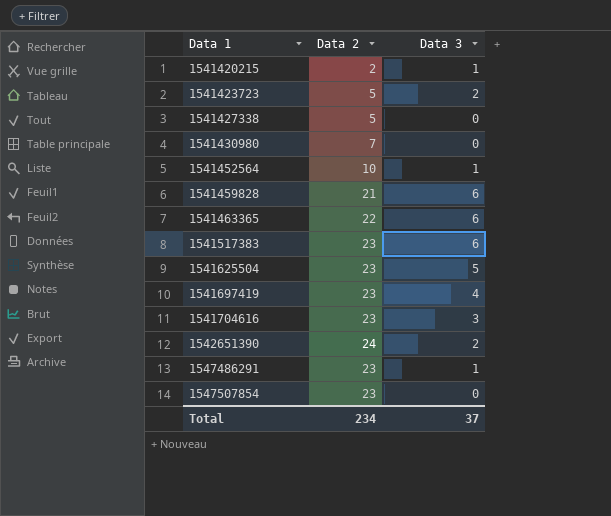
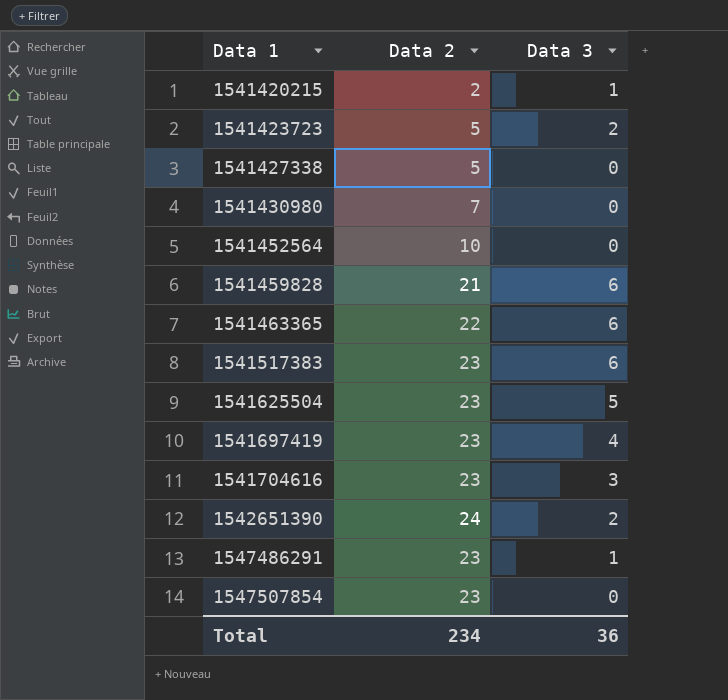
1541452564 | Data 3: 1 -> 0
Total | Data 3: 37 -> 36

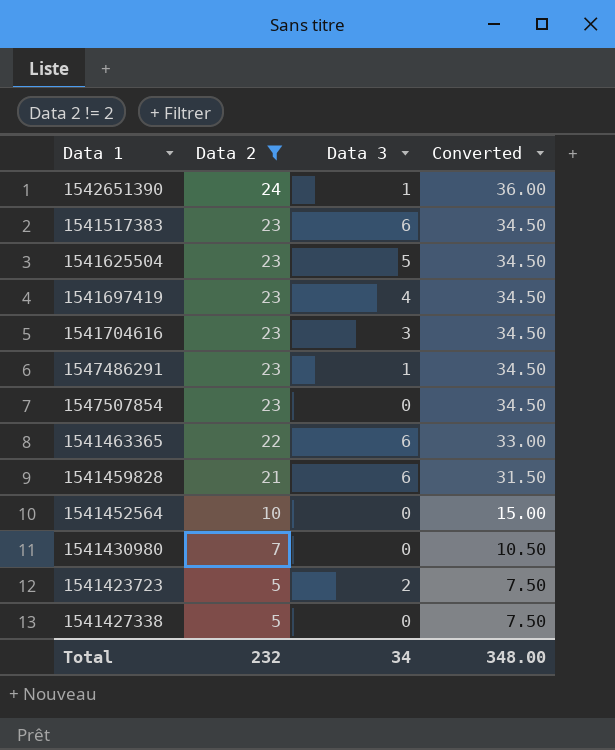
filter: none -> Data 2 != 2
row order: Data 1 ascending -> Data 2 descending
column Converted | formula: none -> [Data 2] * 1.5
1542651390 | Data 3: 2 -> 1
Total | Data 2: 234 -> 232
Total | Data 3: 36 -> 34

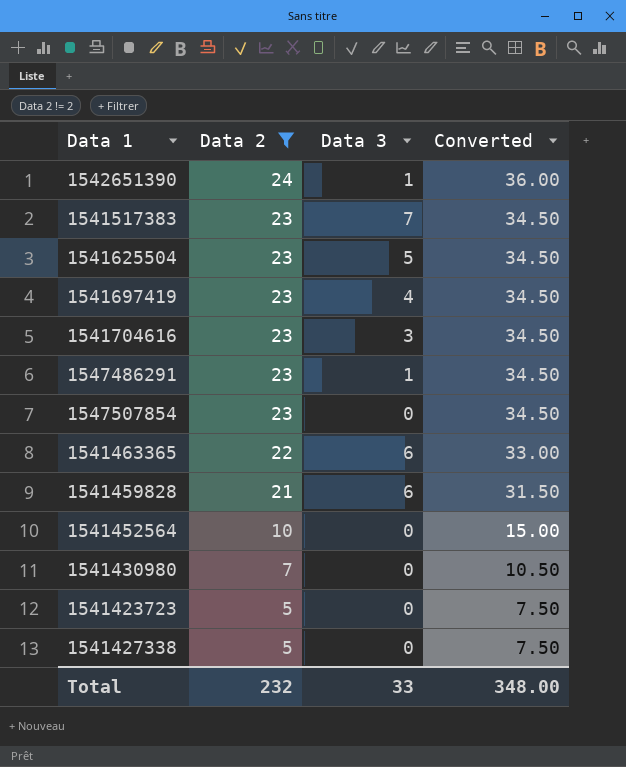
1541517383 | Data 3: 6 -> 7
1541423723 | Data 3: 2 -> 0
Total | Data 3: 34 -> 33

